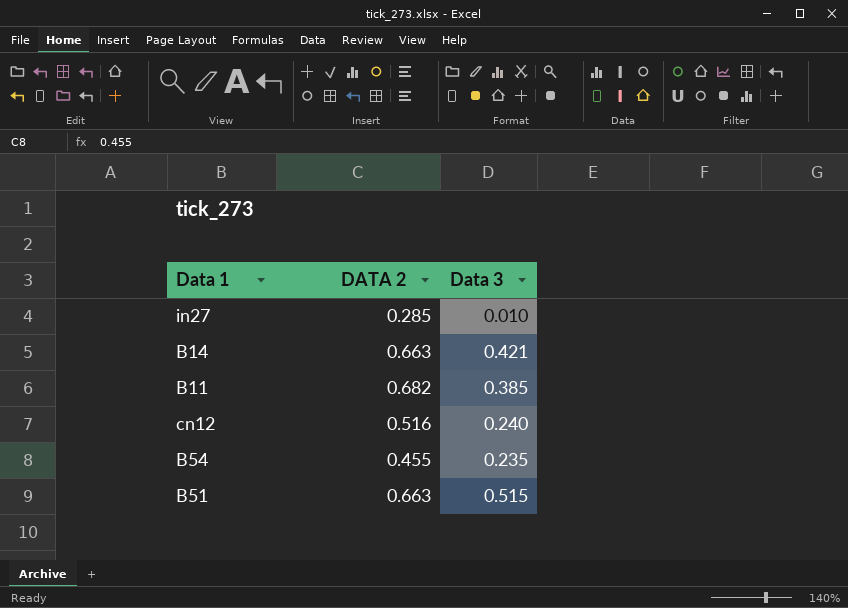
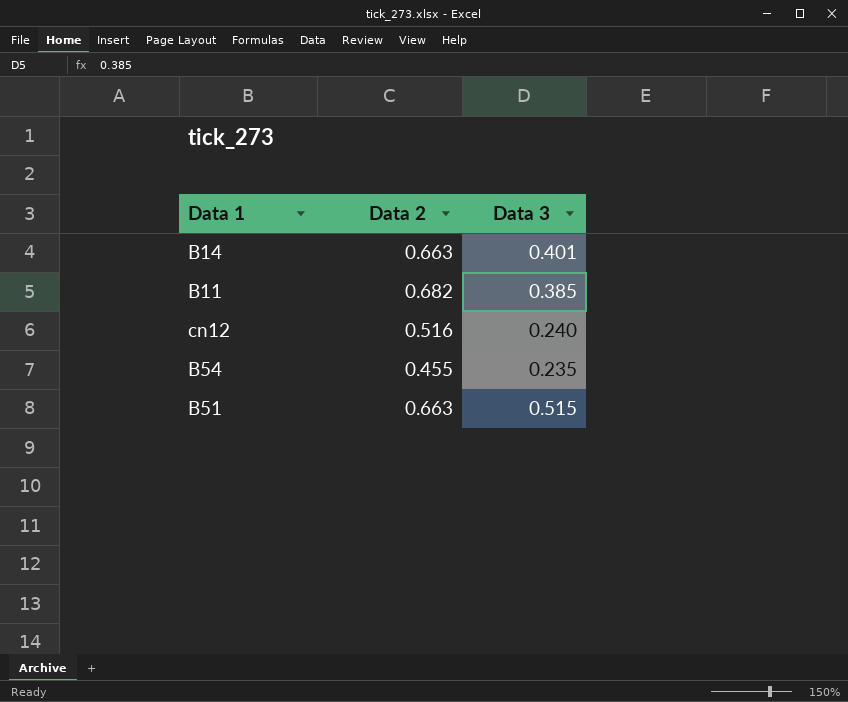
column name: DATA 2 -> Data 2
row in27: 0.285 | 0.010 -> none
B14 | Data 3: 0.421 -> 0.401

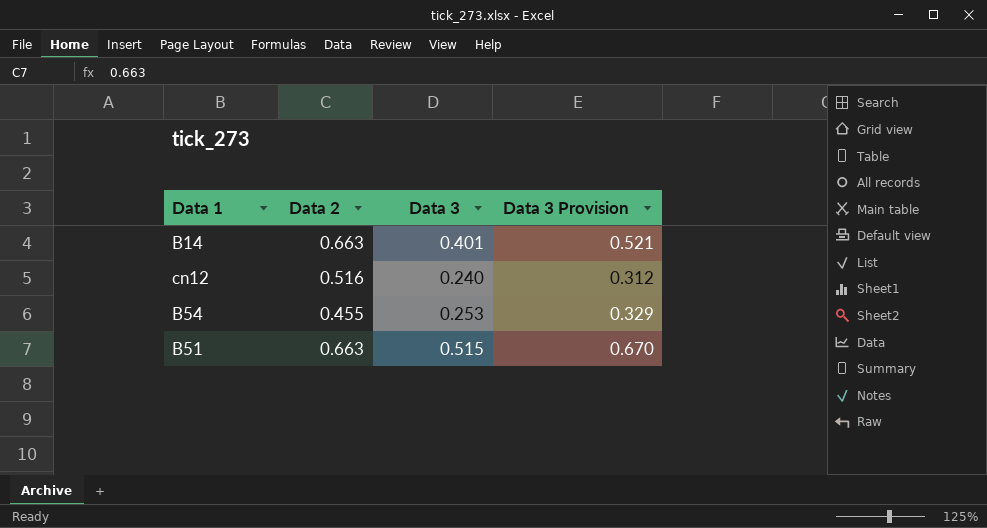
column Data 3 Provision | formula: none -> [Data 3] * 1.3
row B11: 0.682 | 0.385 -> none
B54 | Data 3: 0.235 -> 0.253

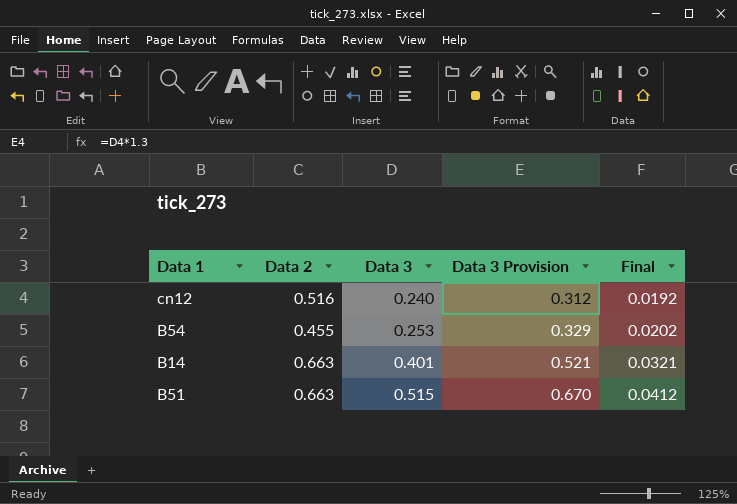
row order: none -> Data 3 ascending
column Final | formula: none -> [Data 3] * 0.08

